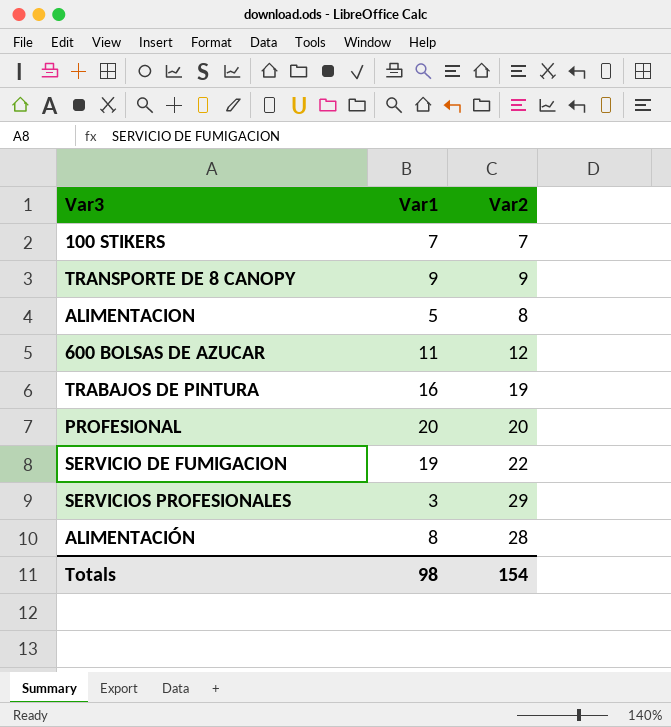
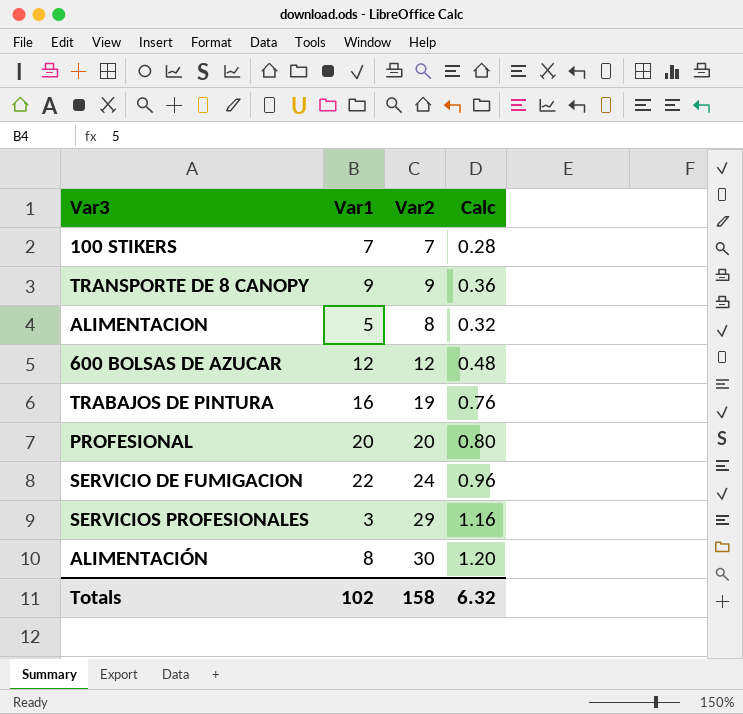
column Calc | formula: none -> [Var2] * 0.04
600 BOLSAS DE AZUCAR | Var1: 11 -> 12
SERVICIO DE FUMIGACION | Var1: 19 -> 22
SERVICIO DE FUMIGACION | Var2: 22 -> 24
ALIMENTACIÓN | Var2: 28 -> 30
Totals | Var1: 98 -> 102
Totals | Var2: 154 -> 158

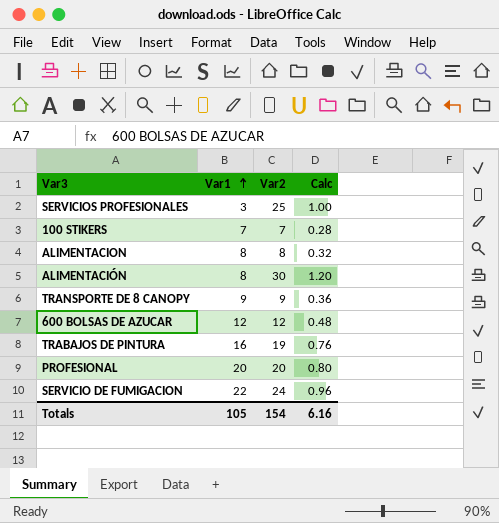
row order: none -> Var1 ascending
SERVICIOS PROFESIONALES | Var2: 29 -> 25
SERVICIOS PROFESIONALES | Calc: 1.16 -> 1.00
ALIMENTACION | Var1: 5 -> 8
Totals | Var1: 102 -> 105
Totals | Var2: 158 -> 154
Totals | Calc: 6.32 -> 6.16

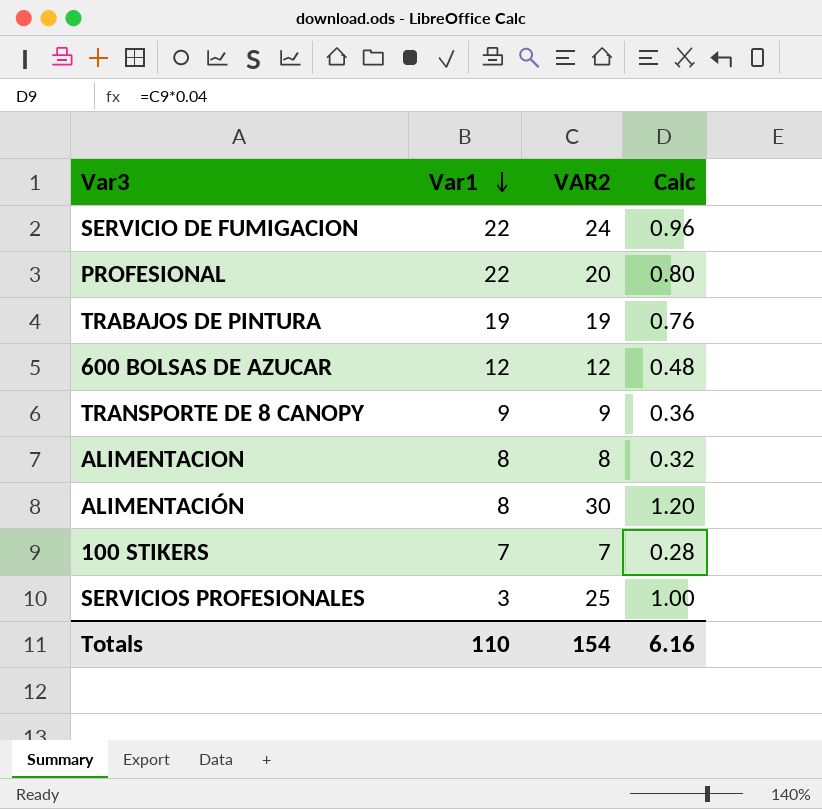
row order: Var1 ascending -> Var1 descending
column name: Var2 -> VAR2
PROFESIONAL | Var1: 20 -> 22
TRABAJOS DE PINTURA | Var1: 16 -> 19
Totals | Var1: 105 -> 110

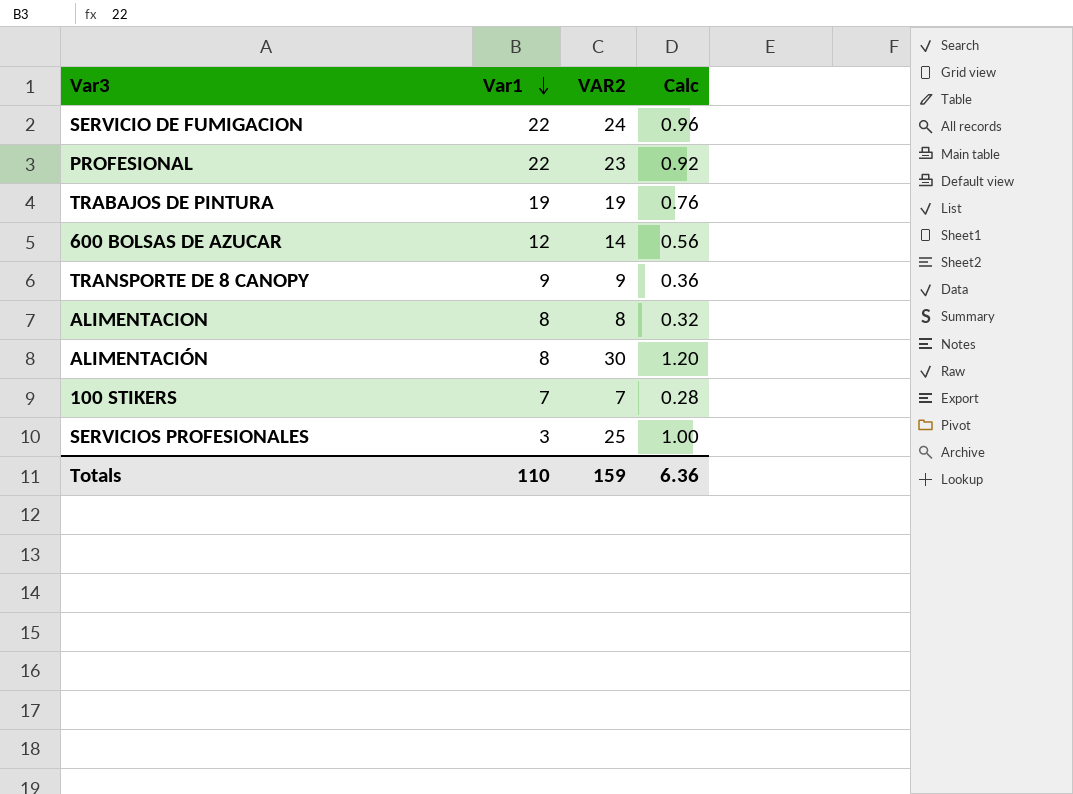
PROFESIONAL | VAR2: 20 -> 23
PROFESIONAL | Calc: 0.80 -> 0.92
600 BOLSAS DE AZUCAR | VAR2: 12 -> 14
600 BOLSAS DE AZUCAR | Calc: 0.48 -> 0.56
Totals | VAR2: 154 -> 159
Totals | Calc: 6.16 -> 6.36

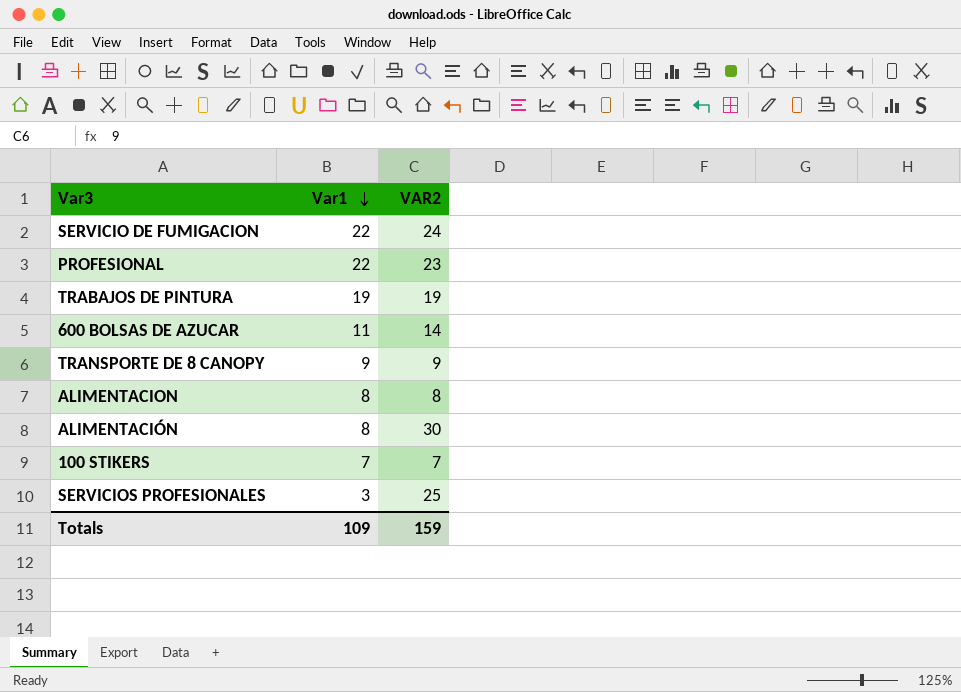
column Calc | formula: [VAR2] * 0.04 -> none
600 BOLSAS DE AZUCAR | Var1: 12 -> 11
Totals | Var1: 110 -> 109

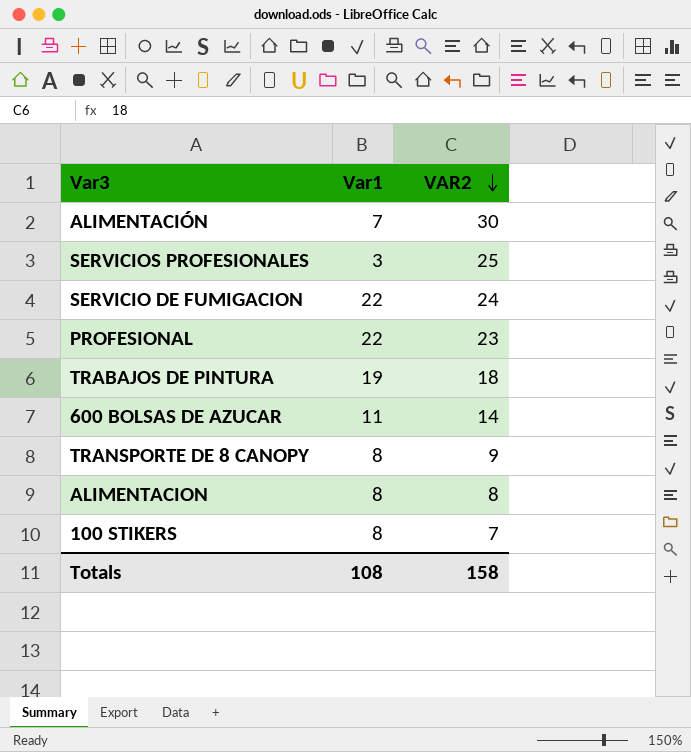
row order: Var1 descending -> VAR2 descending
ALIMENTACIÓN | Var1: 8 -> 7
TRABAJOS DE PINTURA | VAR2: 19 -> 18
TRANSPORTE DE 8 CANOPY | Var1: 9 -> 8
100 STIKERS | Var1: 7 -> 8
Totals | Var1: 109 -> 108
Totals | VAR2: 159 -> 158

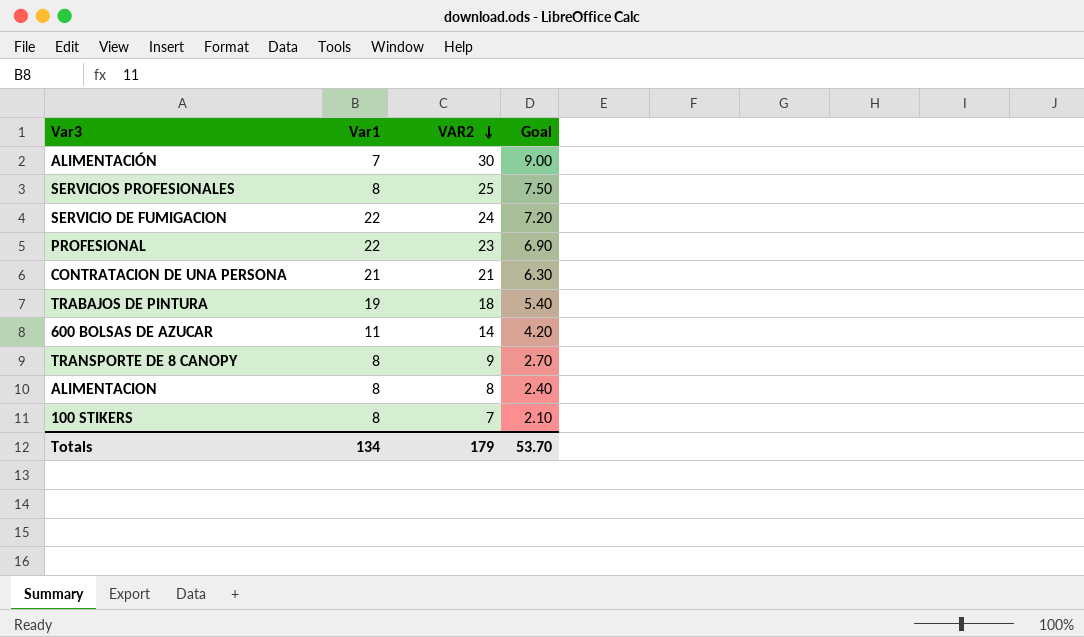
column Goal | formula: none -> [VAR2] * 0.3
SERVICIOS PROFESIONALES | Var1: 3 -> 8
row CONTRATACION DE UNA PERSONA: none -> 21 | 21 | 6.30
Totals | Var1: 108 -> 134
Totals | VAR2: 158 -> 179

